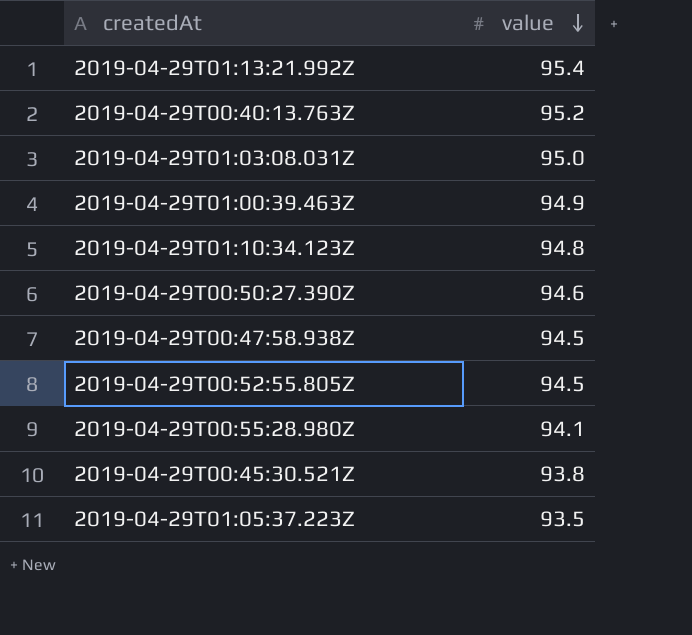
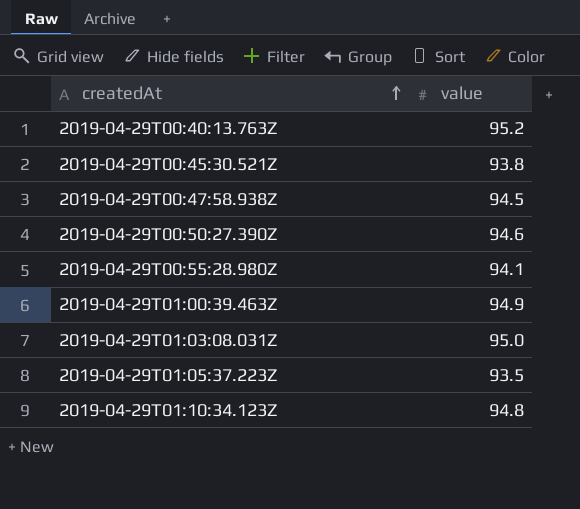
row order: value descending -> createdAt ascending
row 2019-04-29T01:13:21.992Z: 95.4 -> none
row 2019-04-29T00:52:55.805Z: 94.5 -> none

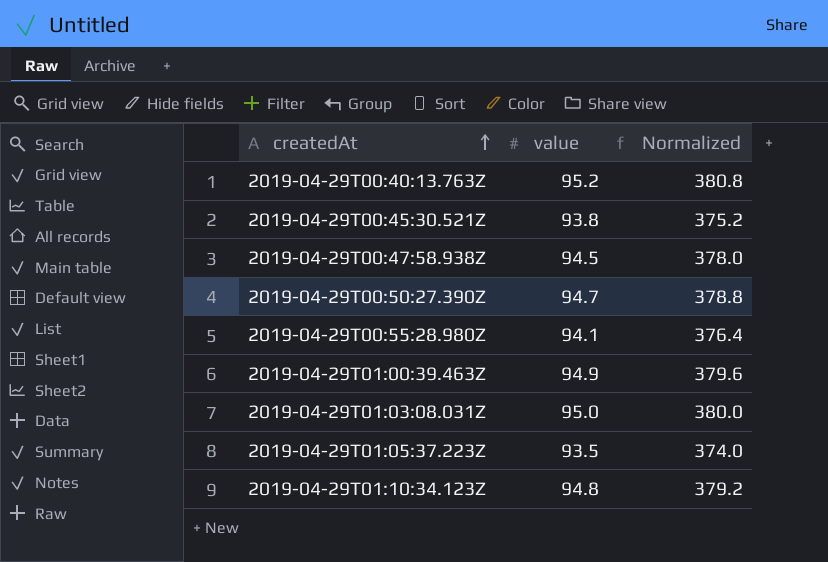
column Normalized | formula: none -> [value] * 4
2019-04-29T00:50:27.390Z | value: 94.6 -> 94.7

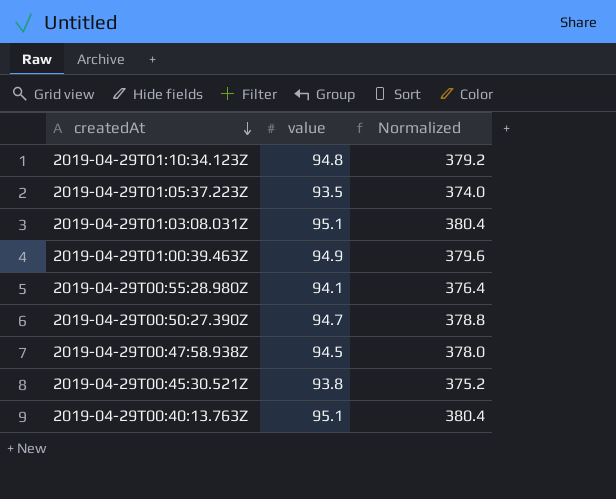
row order: createdAt ascending -> createdAt descending
2019-04-29T01:03:08.031Z | value: 95.0 -> 95.1
2019-04-29T01:03:08.031Z | Normalized: 380.0 -> 380.4
2019-04-29T00:40:13.763Z | value: 95.2 -> 95.1
2019-04-29T00:40:13.763Z | Normalized: 380.8 -> 380.4

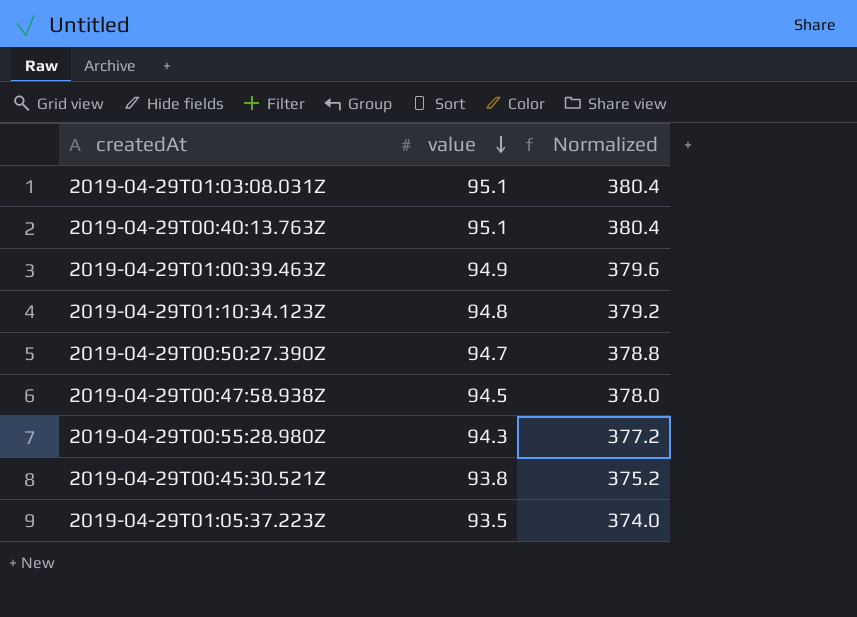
row order: createdAt descending -> value descending
2019-04-29T00:55:28.980Z | value: 94.1 -> 94.3
2019-04-29T00:55:28.980Z | Normalized: 376.4 -> 377.2

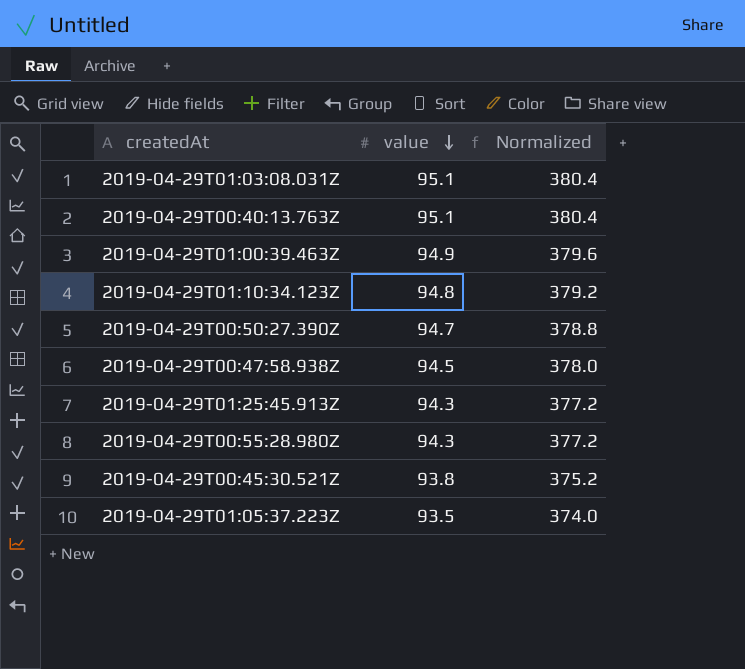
row 2019-04-29T01:25:45.913Z: none -> 94.3 | 377.2

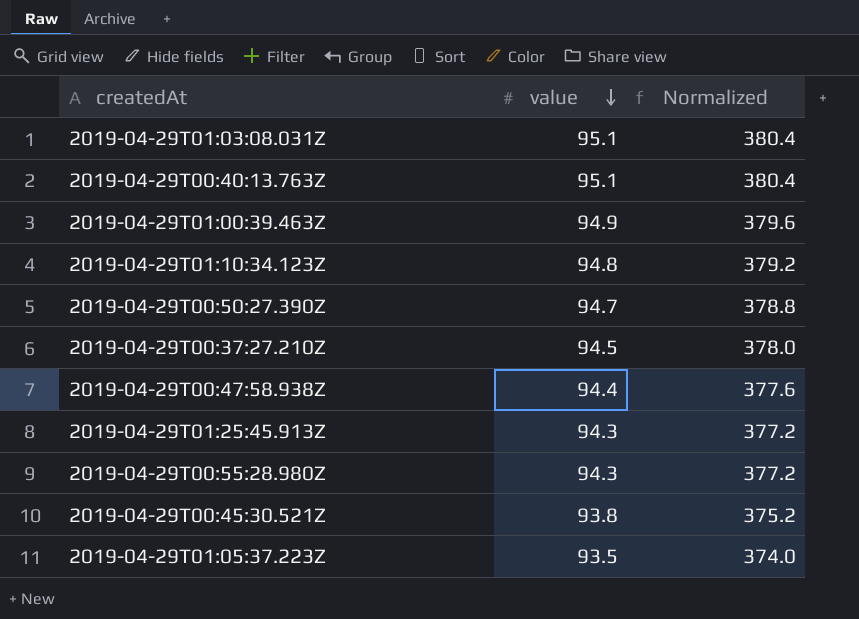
row 2019-04-29T00:37:27.210Z: none -> 94.5 | 378.0
2019-04-29T00:47:58.938Z | value: 94.5 -> 94.4
2019-04-29T00:47:58.938Z | Normalized: 378.0 -> 377.6

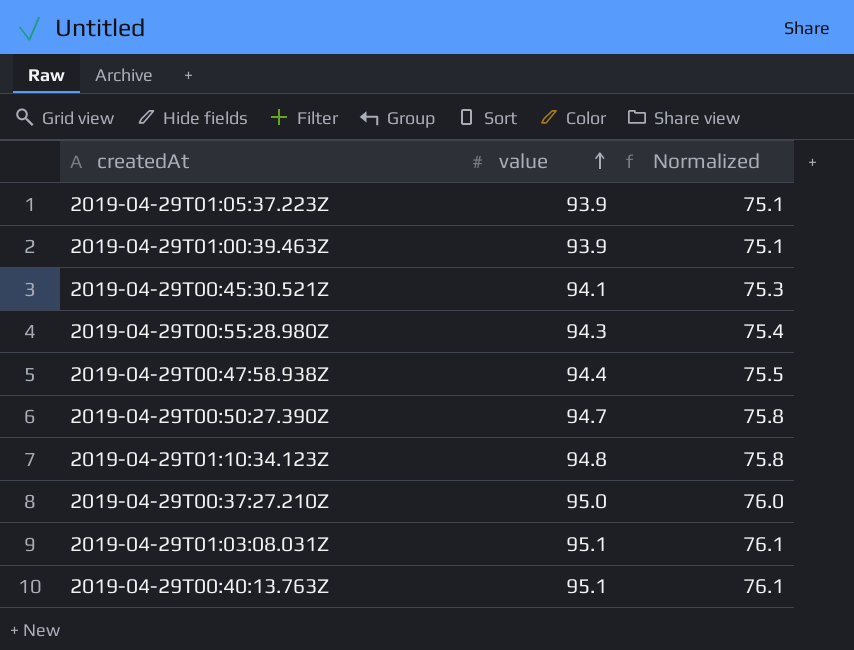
row order: value descending -> value ascending
column Normalized | formula: [value] * 4 -> [value] * 0.8
row 2019-04-29T01:25:45.913Z: 94.3 | 377.2 -> none
2019-04-29T01:05:37.223Z | value: 93.5 -> 93.9
2019-04-29T01:00:39.463Z | value: 94.9 -> 93.9
2019-04-29T00:45:30.521Z | value: 93.8 -> 94.1
2019-04-29T00:37:27.210Z | value: 94.5 -> 95.0

